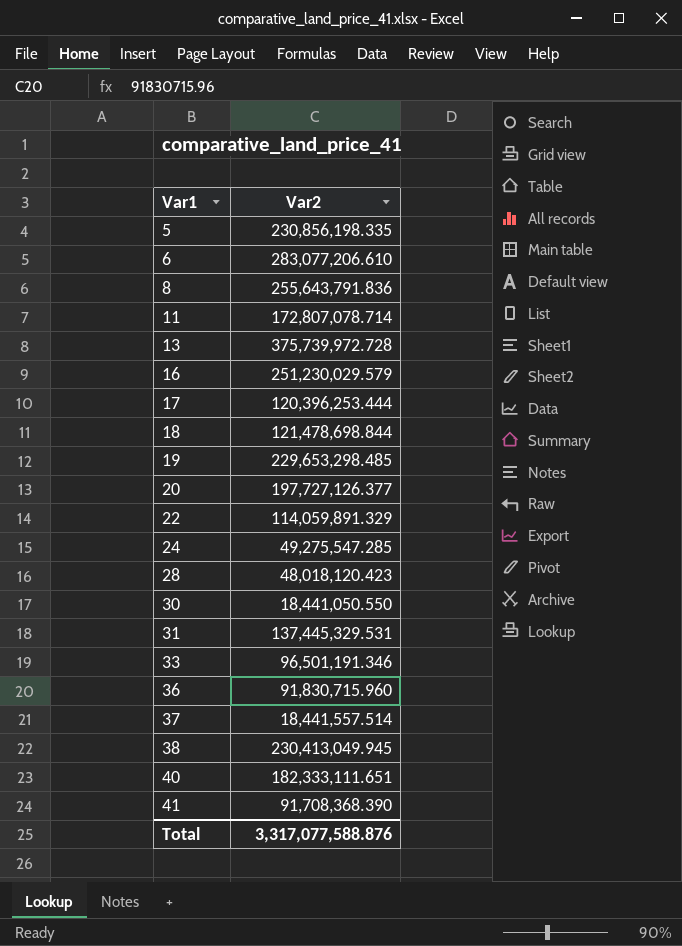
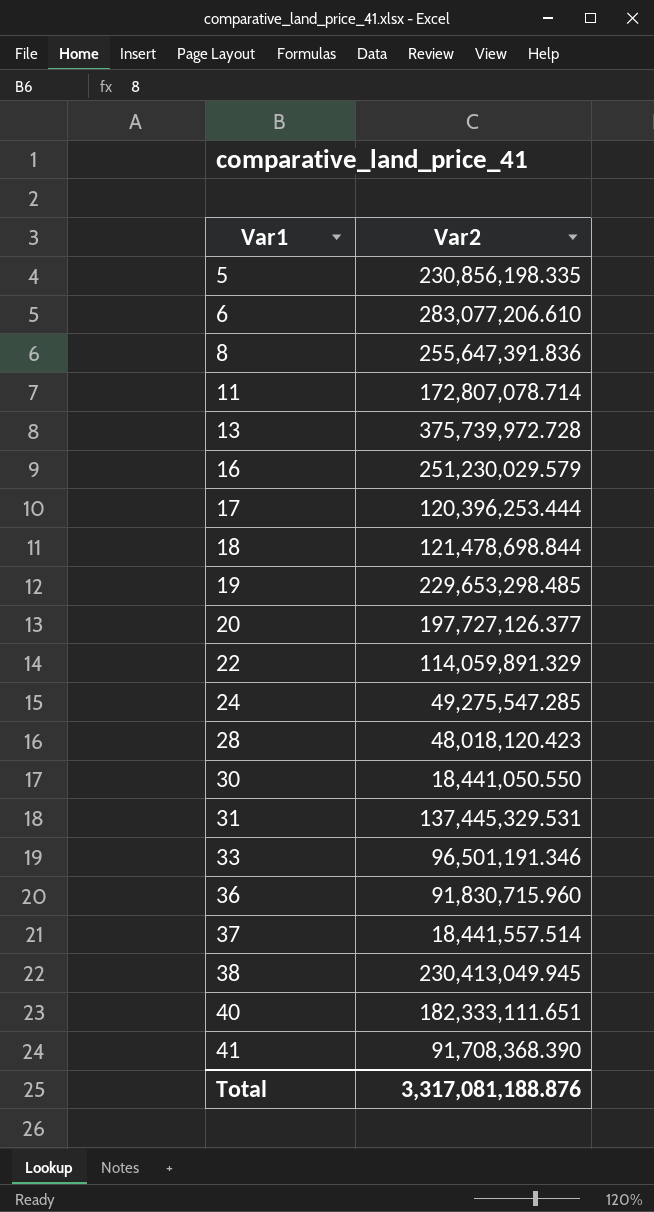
8 | Var2: 255,643,791.836 -> 255,647,391.836
Total | Var2: 3,317,077,588.876 -> 3,317,081,188.876

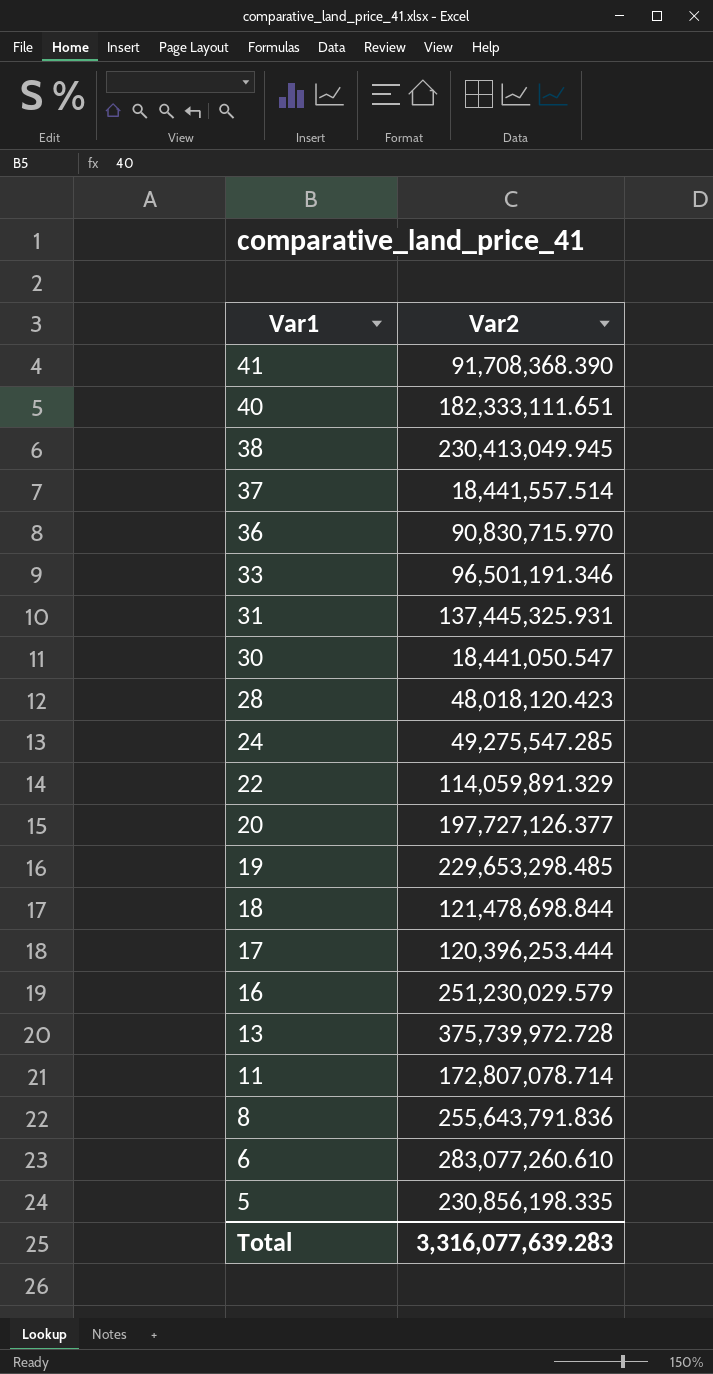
row order: Var1 ascending -> Var1 descending
36 | Var2: 91,830,715.960 -> 90,830,715.970
31 | Var2: 137,445,329.531 -> 137,445,325.931
30 | Var2: 18,441,050.550 -> 18,441,050.547
8 | Var2: 255,647,391.836 -> 255,643,791.836
6 | Var2: 283,077,206.610 -> 283,077,260.610
Total | Var2: 3,317,081,188.876 -> 3,316,077,639.283

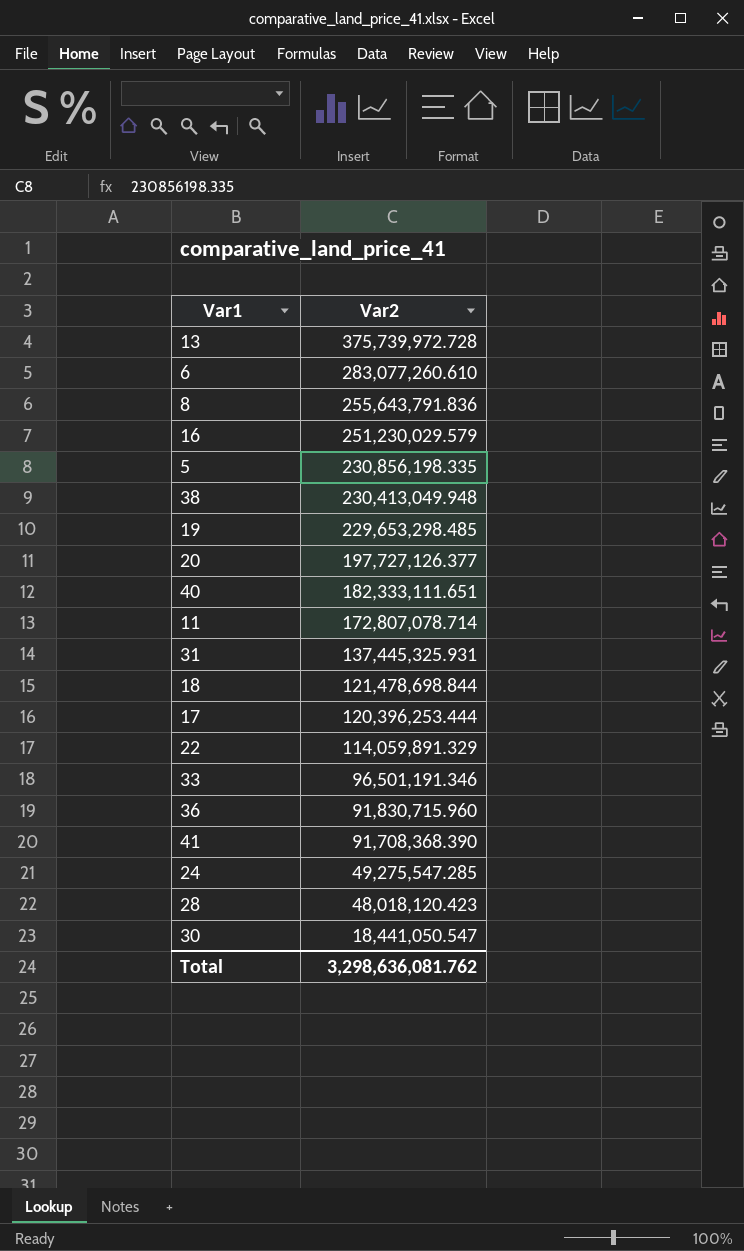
row order: Var1 descending -> Var2 descending
row 37: 18,441,557.514 -> none
38 | Var2: 230,413,049.945 -> 230,413,049.948
36 | Var2: 90,830,715.970 -> 91,830,715.960
Total | Var2: 3,316,077,639.283 -> 3,298,636,081.762

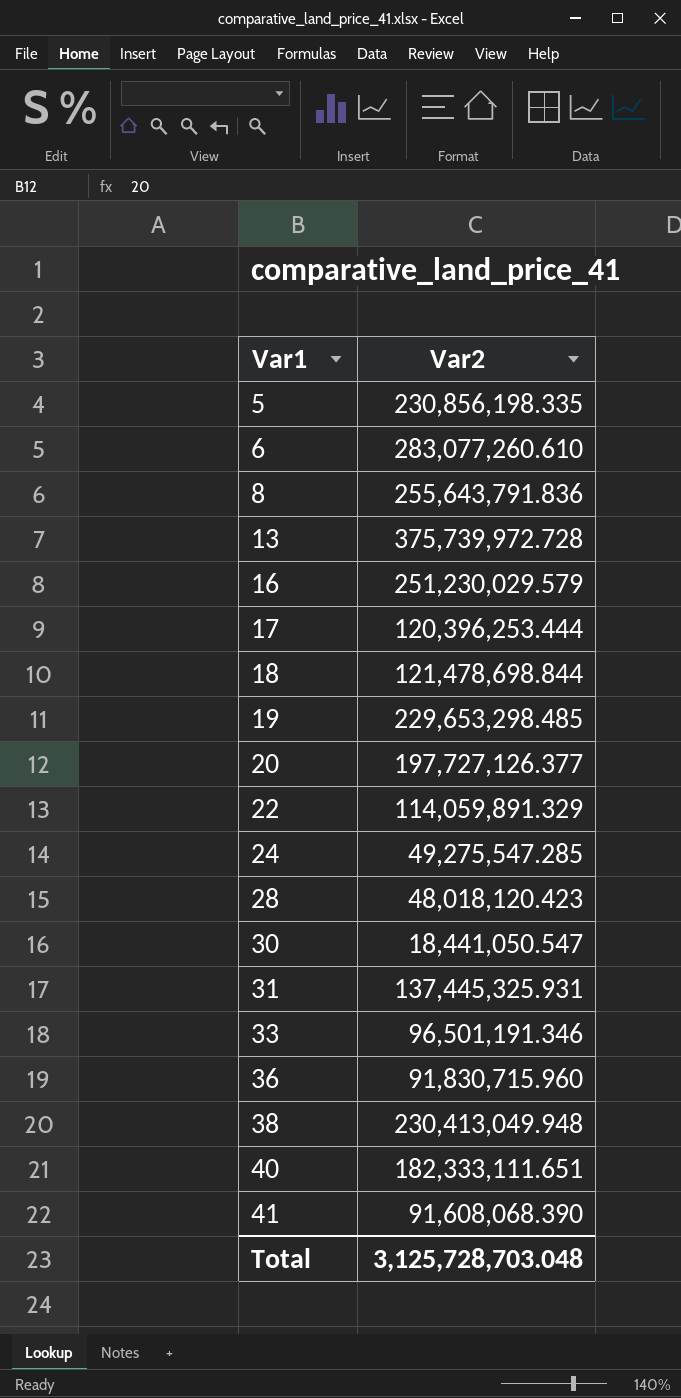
row order: Var2 descending -> Var1 ascending
row 11: 172,807,078.714 -> none
41 | Var2: 91,708,368.390 -> 91,608,068.390
Total | Var2: 3,298,636,081.762 -> 3,125,728,703.048

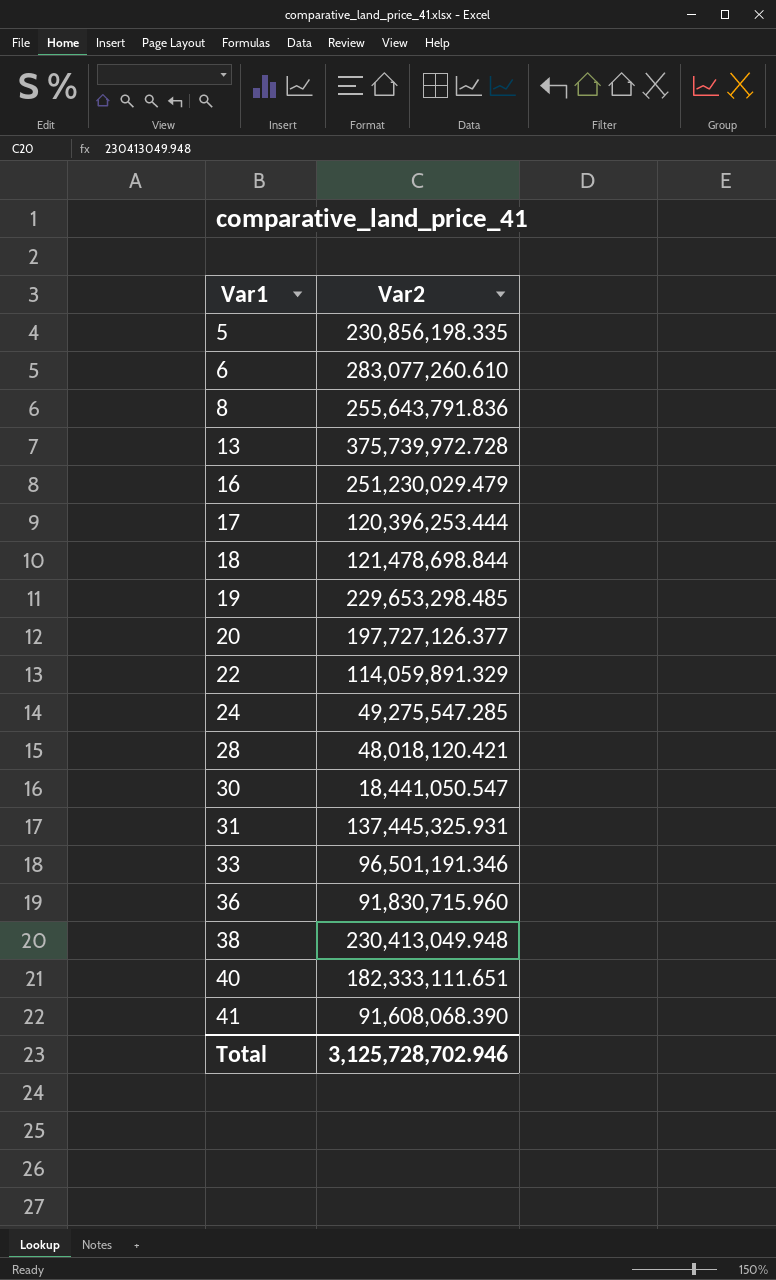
16 | Var2: 251,230,029.579 -> 251,230,029.479
28 | Var2: 48,018,120.423 -> 48,018,120.421
Total | Var2: 3,125,728,703.048 -> 3,125,728,702.946

